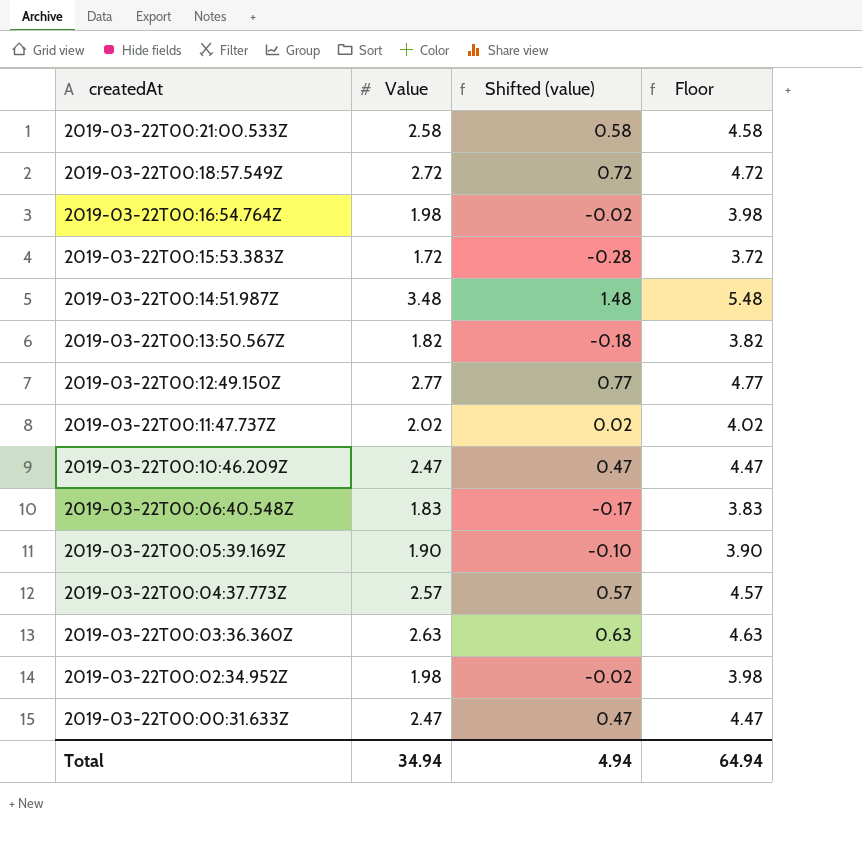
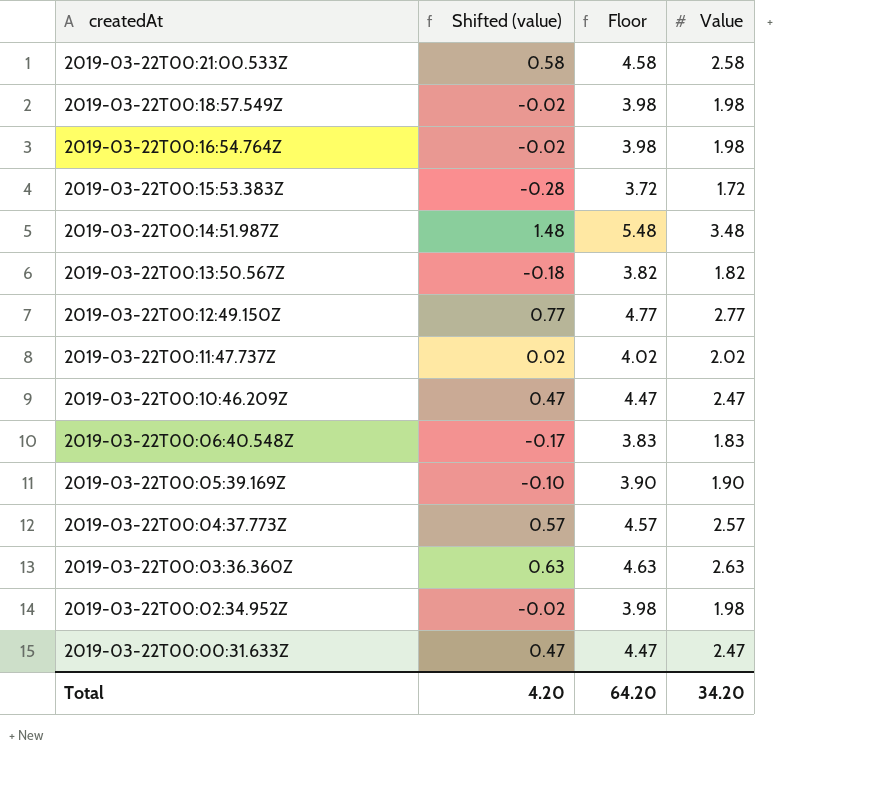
column Value | position: 2 -> 4
2019-03-22T00:18:57.549Z | Shifted (value): 0.72 -> -0.02
2019-03-22T00:18:57.549Z | Floor: 4.72 -> 3.98
2019-03-22T00:18:57.549Z | Value: 2.72 -> 1.98
Total | Shifted (value): 4.94 -> 4.20
Total | Floor: 64.94 -> 64.20
Total | Value: 34.94 -> 34.20

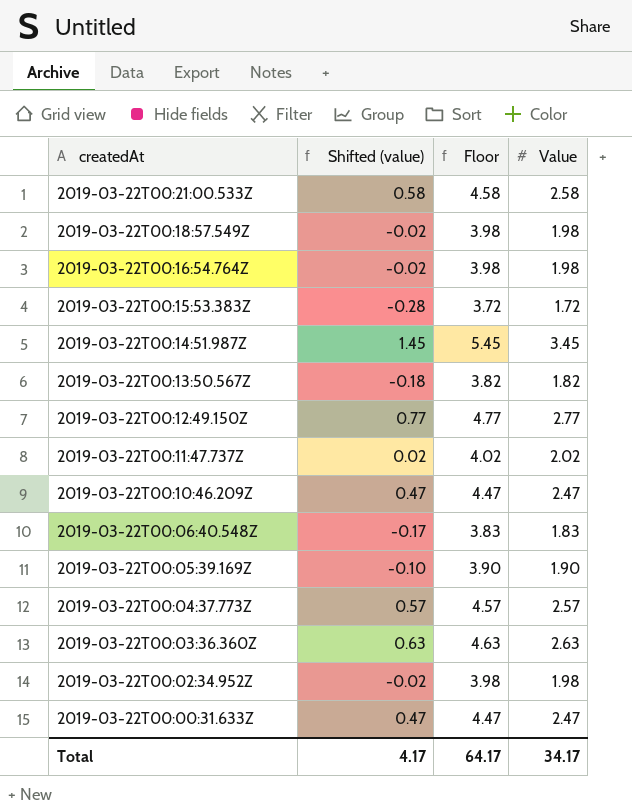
2019-03-22T00:14:51.987Z | Shifted (value): 1.48 -> 1.45
2019-03-22T00:14:51.987Z | Floor: 5.48 -> 5.45
2019-03-22T00:14:51.987Z | Value: 3.48 -> 3.45
Total | Shifted (value): 4.20 -> 4.17
Total | Floor: 64.20 -> 64.17
Total | Value: 34.20 -> 34.17

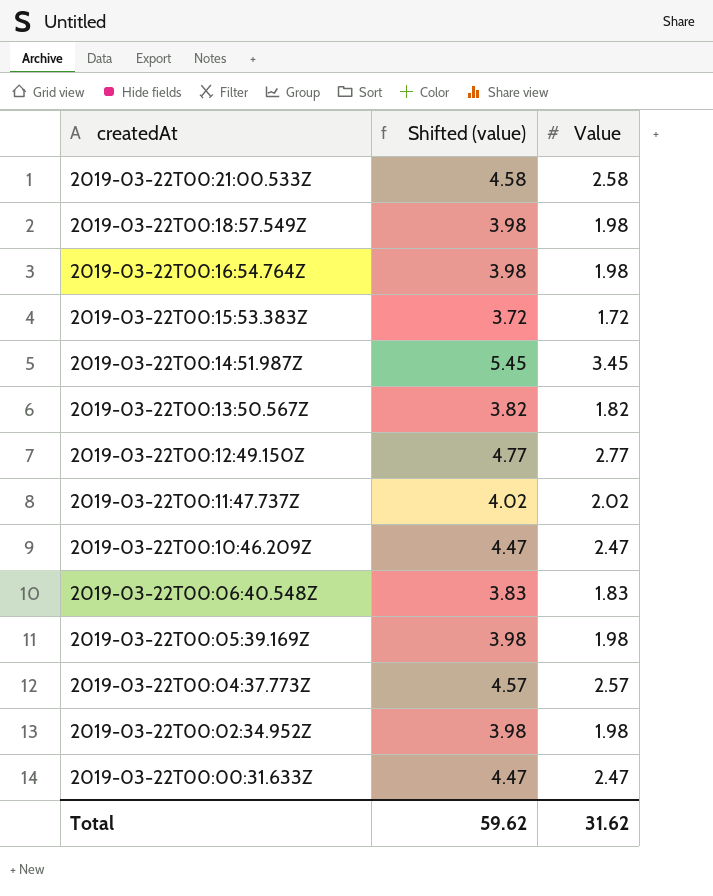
column Floor | formula: [Value] + 2 -> none
column Shifted (value) | formula: [Value] - 2 -> [Value] + 2
row 2019-03-22T00:03:36.360Z: 0.63 | 4.63 | 2.63 -> none
2019-03-22T00:05:39.169Z | Value: 1.90 -> 1.98
Total | Shifted (value): 4.17 -> 59.62
Total | Value: 34.17 -> 31.62

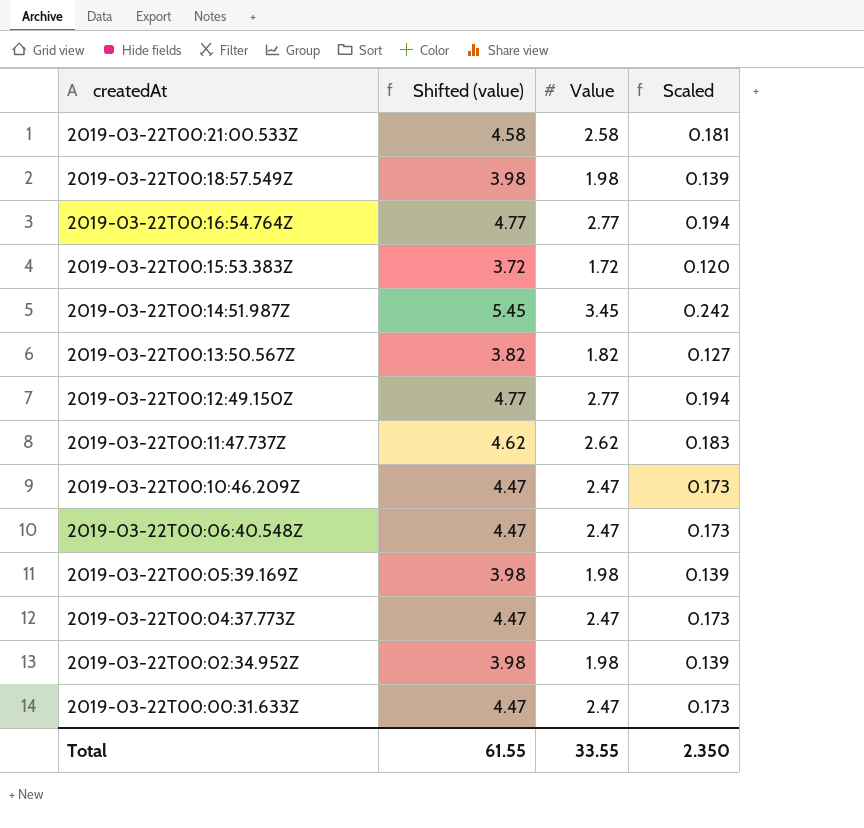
column Scaled | formula: none -> [Value] * 0.07
2019-03-22T00:16:54.764Z | Shifted (value): 3.98 -> 4.77
2019-03-22T00:16:54.764Z | Value: 1.98 -> 2.77
2019-03-22T00:11:47.737Z | Shifted (value): 4.02 -> 4.62
2019-03-22T00:11:47.737Z | Value: 2.02 -> 2.62
2019-03-22T00:06:40.548Z | Shifted (value): 3.83 -> 4.47
2019-03-22T00:06:40.548Z | Value: 1.83 -> 2.47
2019-03-22T00:04:37.773Z | Shifted (value): 4.57 -> 4.47
2019-03-22T00:04:37.773Z | Value: 2.57 -> 2.47
Total | Shifted (value): 59.62 -> 61.55
Total | Value: 31.62 -> 33.55

